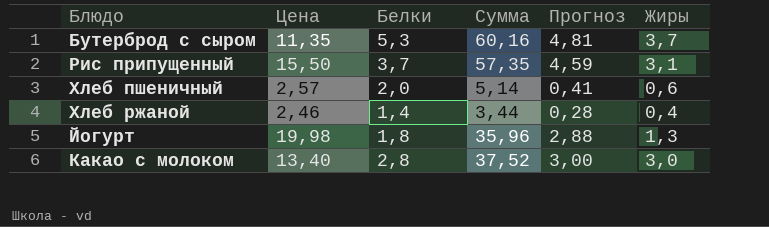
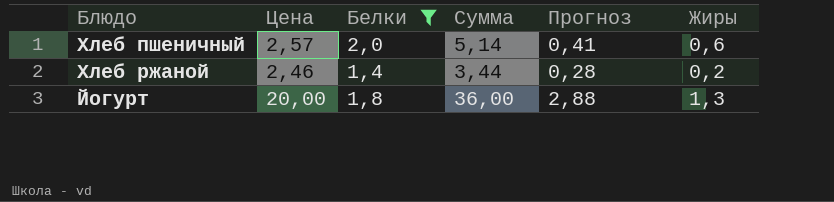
filter: none -> Белки <= 2,0
Хлеб ржаной | Жиры: 0,4 -> 0,2
Йогурт | Цена: 19,98 -> 20,00
Йогурт | Сумма: 35,96 -> 36,00

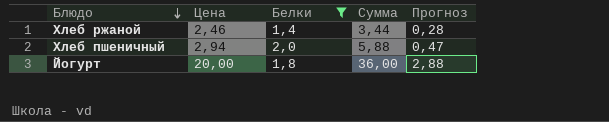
row order: none -> Блюдо descending
column Жиры | position: 6 -> none
Хлеб пшеничный | Цена: 2,57 -> 2,94
Хлеб пшеничный | Сумма: 5,14 -> 5,88
Хлеб пшеничный | Прогноз: 0,41 -> 0,47

